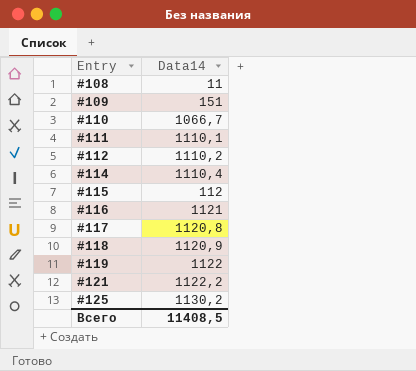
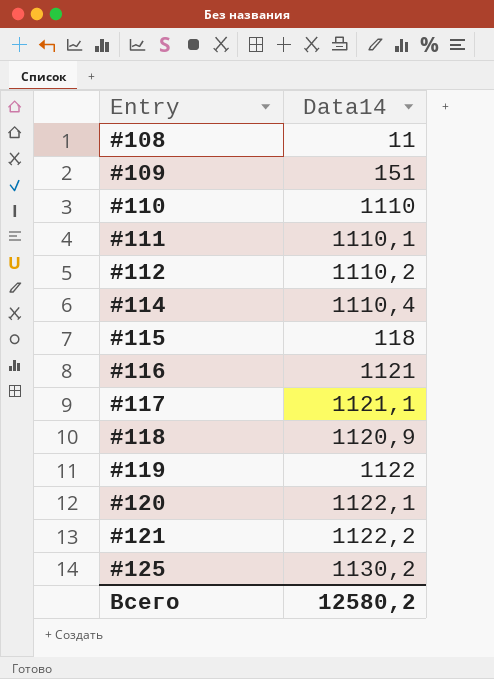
#110 | Data14: 1066,7 -> 1110
#115 | Data14: 112 -> 118
#117 | Data14: 1120,8 -> 1121,1
row #120: none -> 1122,1
Всего | Data14: 11408,5 -> 12580,2

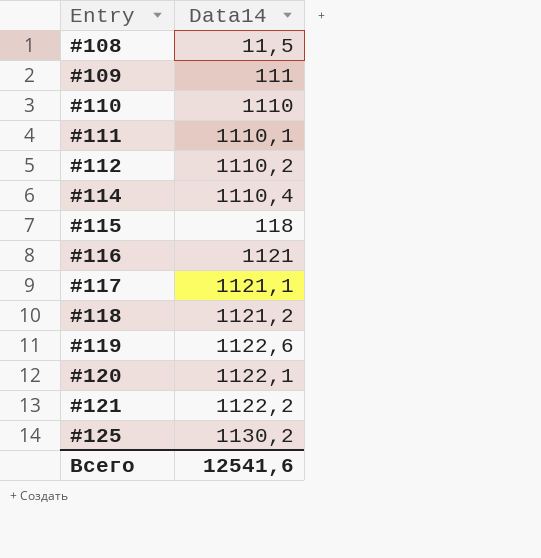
#108 | Data14: 11 -> 11,5
#109 | Data14: 151 -> 111
#118 | Data14: 1120,9 -> 1121,2
#119 | Data14: 1122 -> 1122,6
Всего | Data14: 12580,2 -> 12541,6

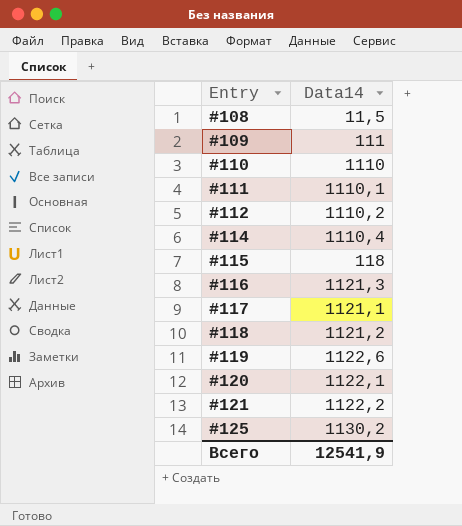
#116 | Data14: 1121 -> 1121,3
Всего | Data14: 12541,6 -> 12541,9

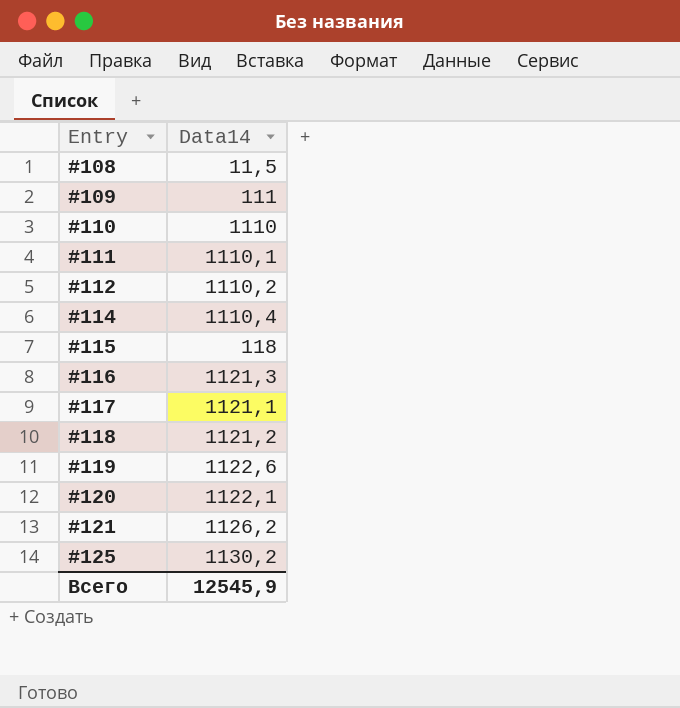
#121 | Data14: 1122,2 -> 1126,2
Всего | Data14: 12541,9 -> 12545,9

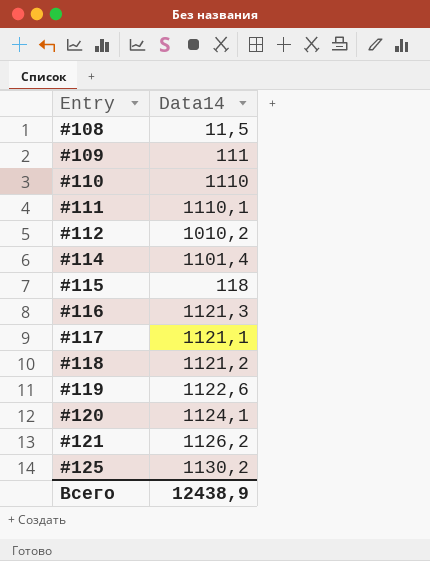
#112 | Data14: 1110,2 -> 1010,2
#114 | Data14: 1110,4 -> 1101,4
#120 | Data14: 1122,1 -> 1124,1
Всего | Data14: 12545,9 -> 12438,9

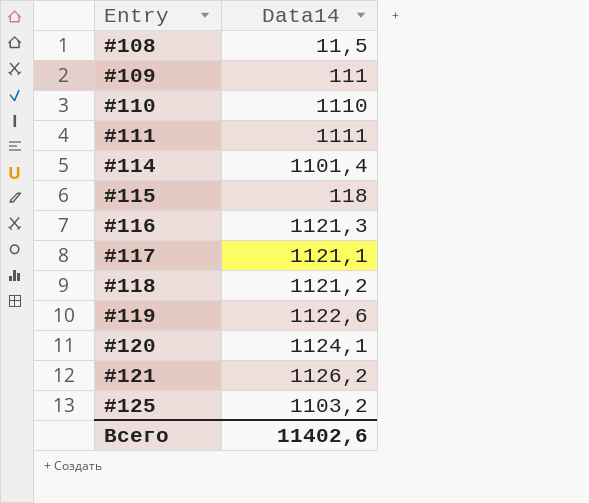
row #112: 1010,2 -> none
#111 | Data14: 1110,1 -> 1111
#125 | Data14: 1130,2 -> 1103,2
Всего | Data14: 12438,9 -> 11402,6

